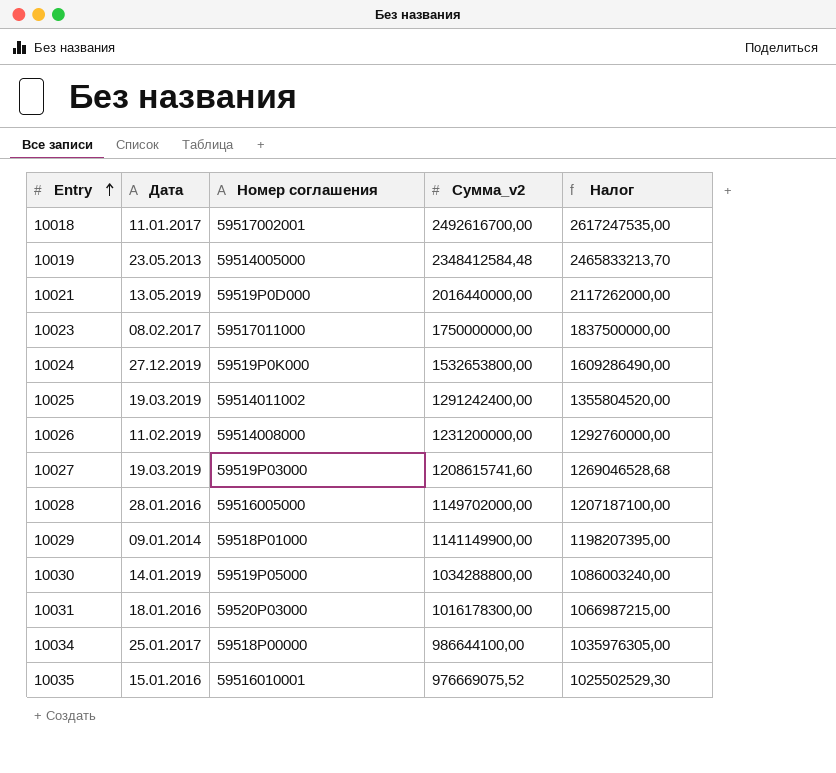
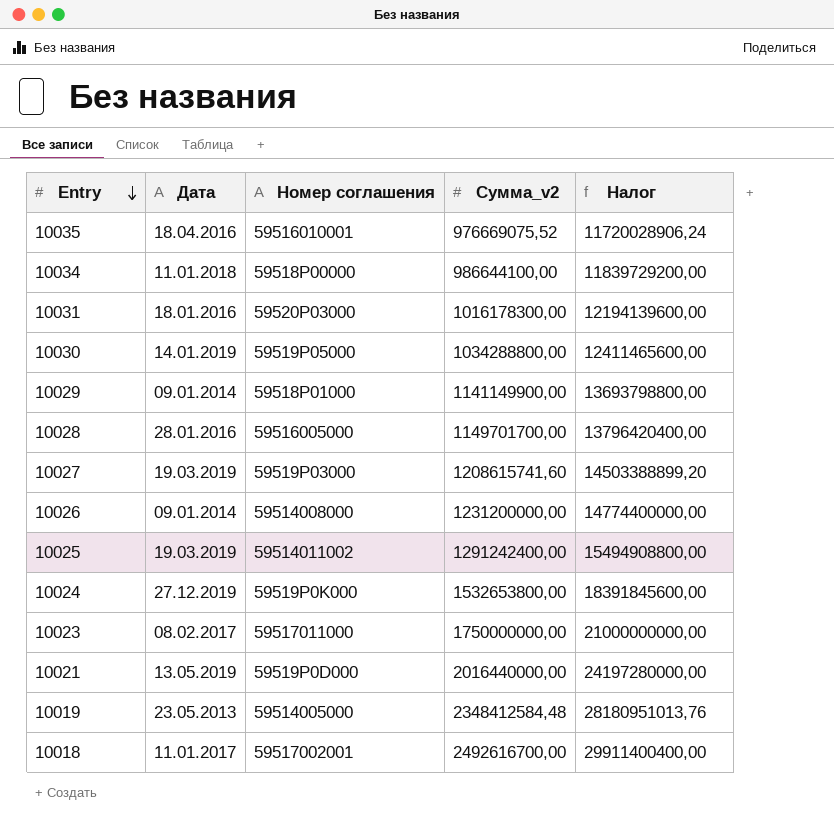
row order: Entry ascending -> Entry descending
column Налог | formula: [Сумма_v2] * 1,05 -> [Сумма_v2] * 12
10035 | Дата: 15.01.2016 -> 18.04.2016
10034 | Дата: 25.01.2017 -> 11.01.2018
10028 | Сумма_v2: 1149702000,00 -> 1149701700,00
10026 | Дата: 11.02.2019 -> 09.01.2014

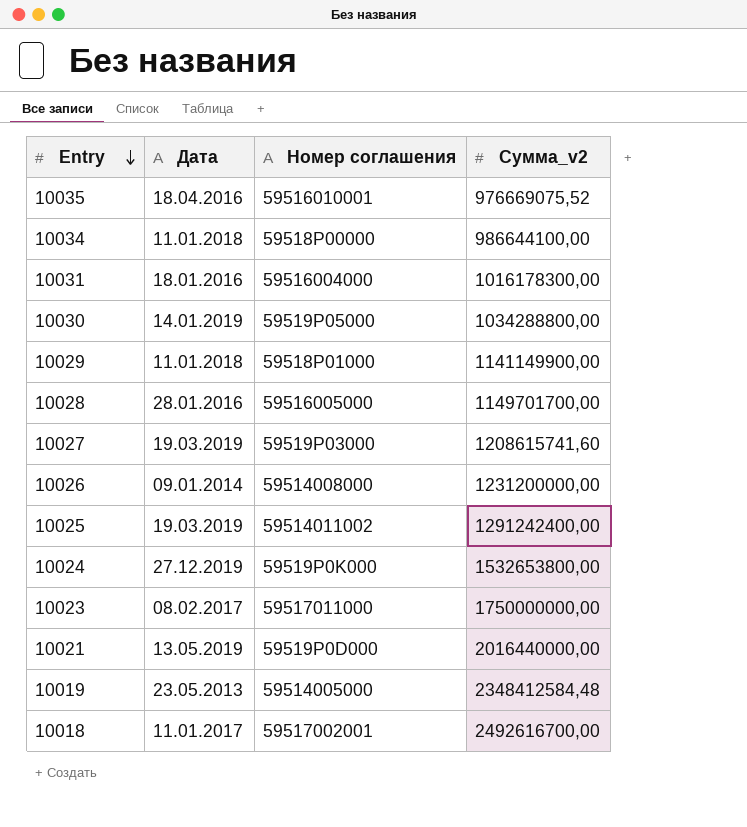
column Налог | formula: [Сумма_v2] * 12 -> none
10031 | Номер соглашения: 59520P03000 -> 59516004000
10029 | Дата: 09.01.2014 -> 11.01.2018

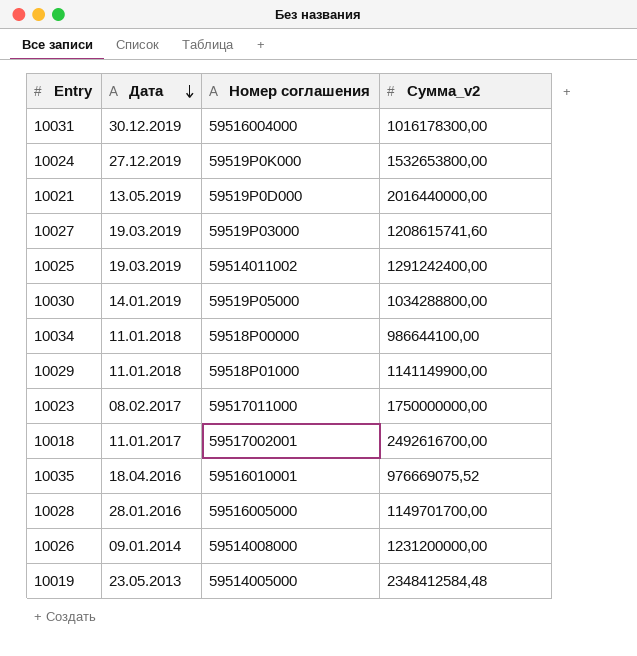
row order: Entry descending -> Дата descending
10031 | Дата: 18.01.2016 -> 30.12.2019

